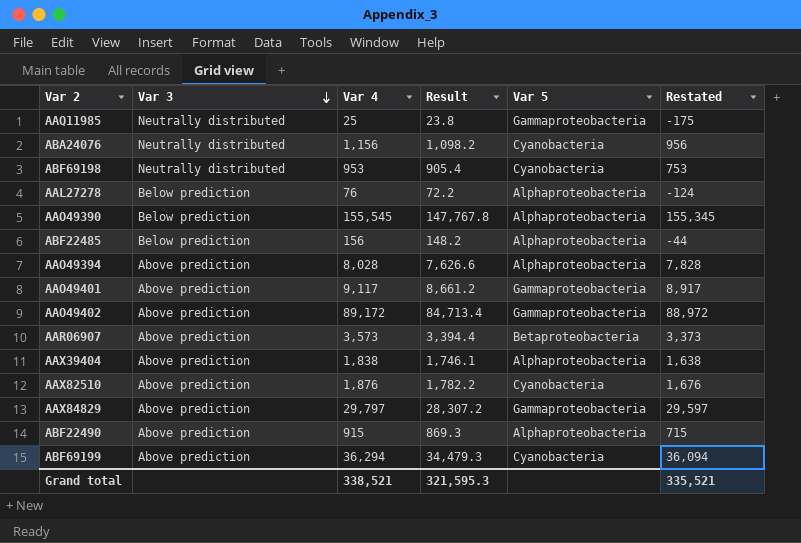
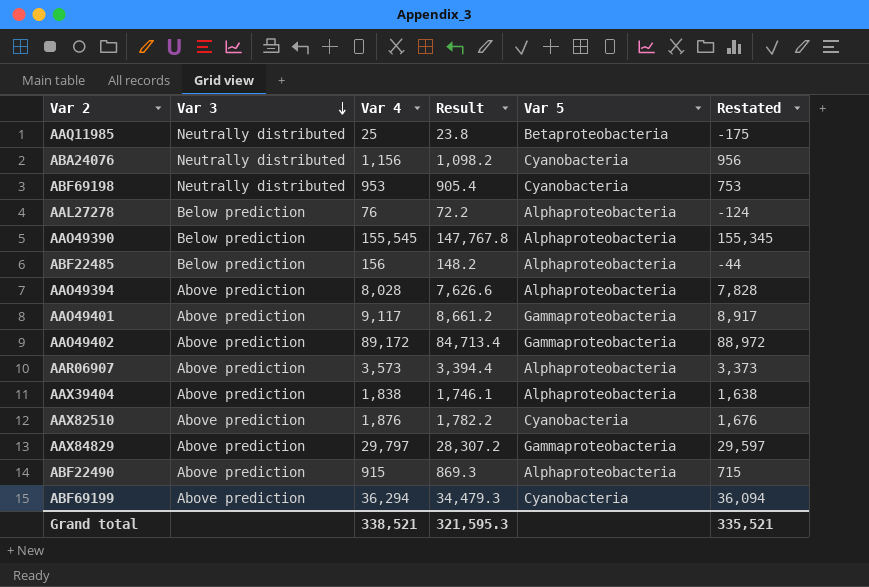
AAQ11985 | Var 5: Gammaproteobacteria -> Betaproteobacteria
AAR06907 | Var 5: Betaproteobacteria -> Alphaproteobacteria

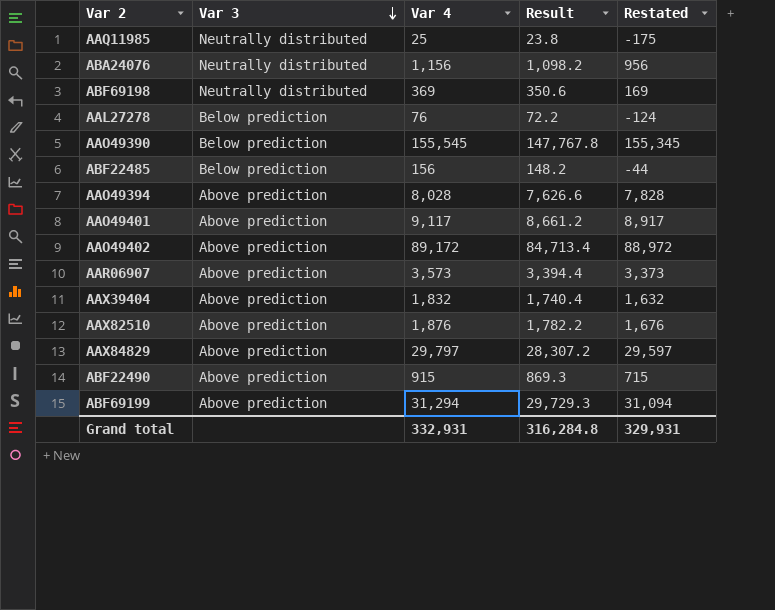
column Var 5 | position: 5 -> none
ABF69198 | Var 4: 953 -> 369
ABF69198 | Result: 905.4 -> 350.6
ABF69198 | Restated: 753 -> 169
AAX39404 | Var 4: 1,838 -> 1,832
AAX39404 | Result: 1,746.1 -> 1,740.4
AAX39404 | Restated: 1,638 -> 1,632
ABF69199 | Var 4: 36,294 -> 31,294
ABF69199 | Result: 34,479.3 -> 29,729.3
ABF69199 | Restated: 36,094 -> 31,094
Grand total | Var 4: 338,521 -> 332,931
Grand total | Result: 321,595.3 -> 316,284.8
Grand total | Restated: 335,521 -> 329,931

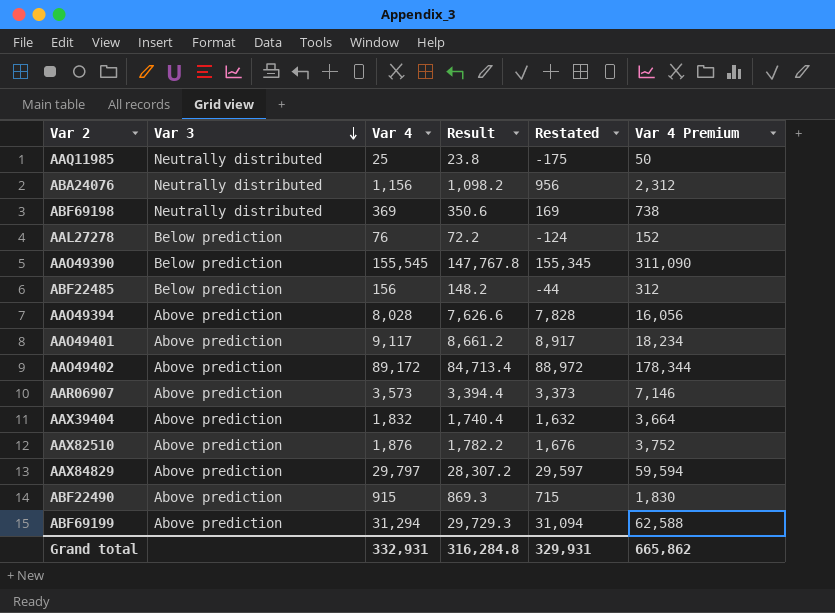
column Var 4 Premium | formula: none -> [Var 4] * 2

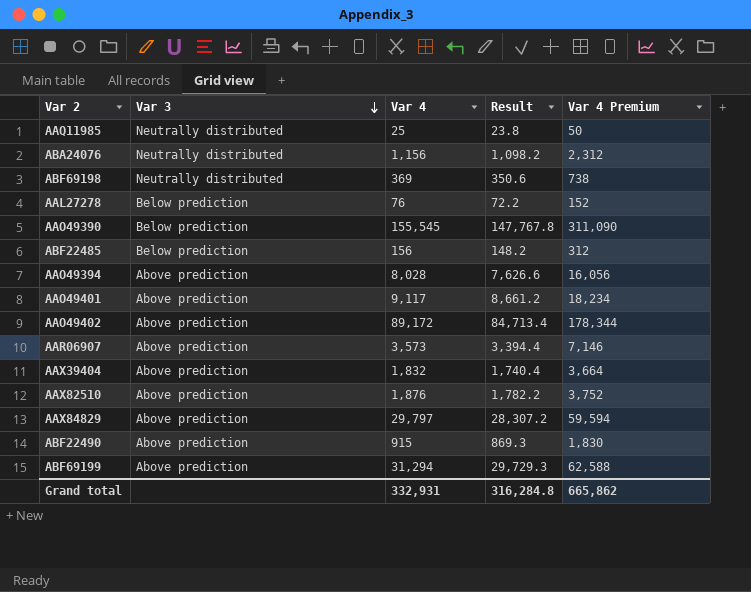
column Restated | formula: [Var 4] - 200 -> none

